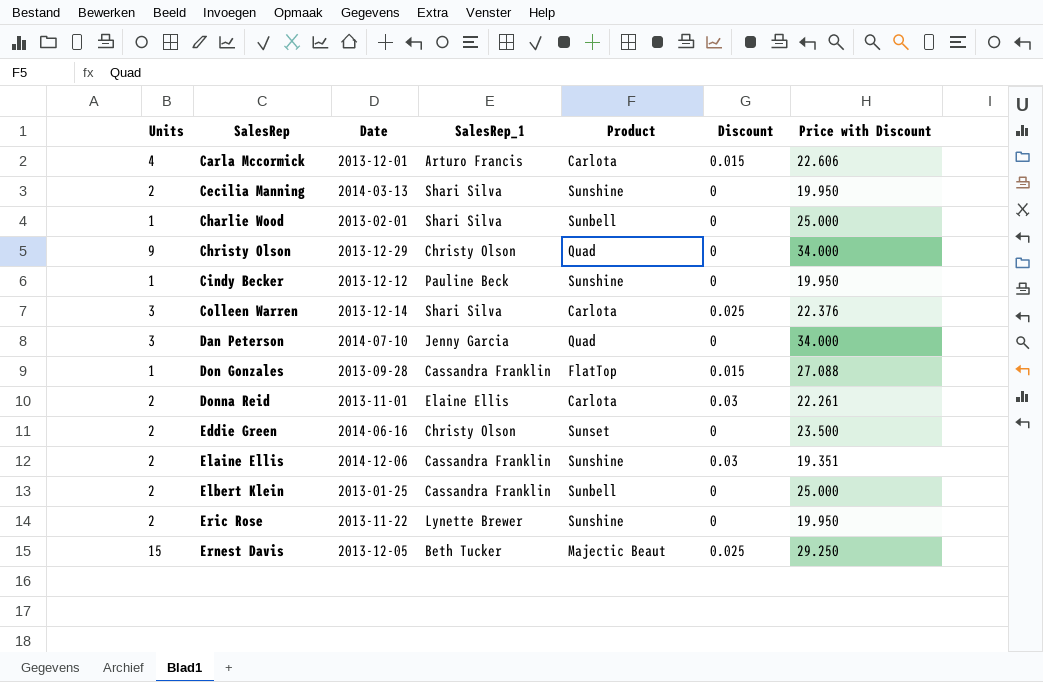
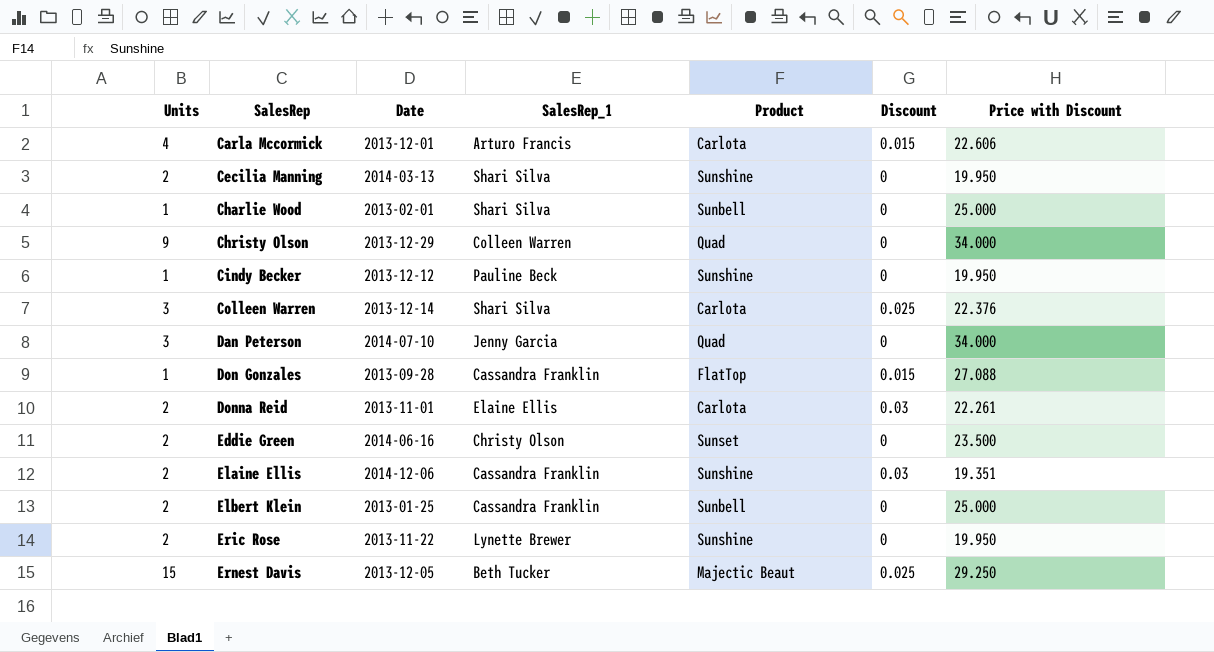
Christy Olson | SalesRep_1: Christy Olson -> Colleen Warren

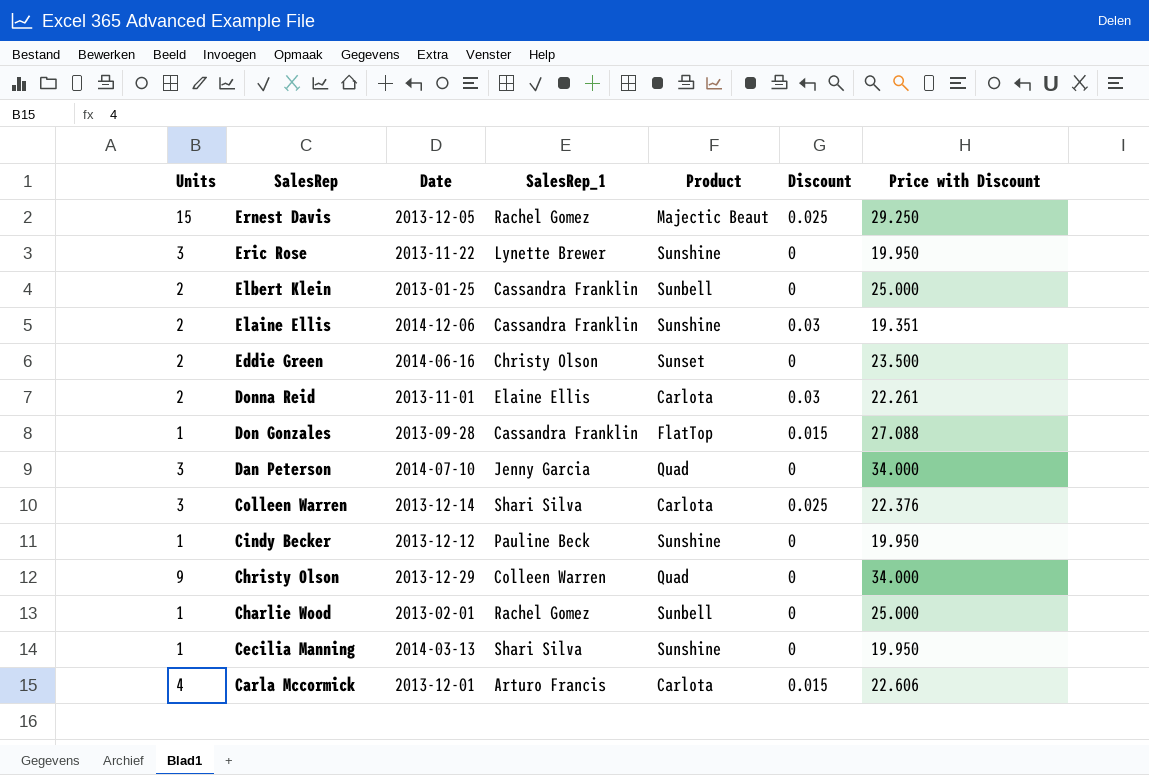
row order: SalesRep ascending -> SalesRep descending
Ernest Davis | SalesRep_1: Beth Tucker -> Rachel Gomez
Eric Rose | Units: 2 -> 3
Charlie Wood | SalesRep_1: Shari Silva -> Rachel Gomez
Cecilia Manning | Units: 2 -> 1

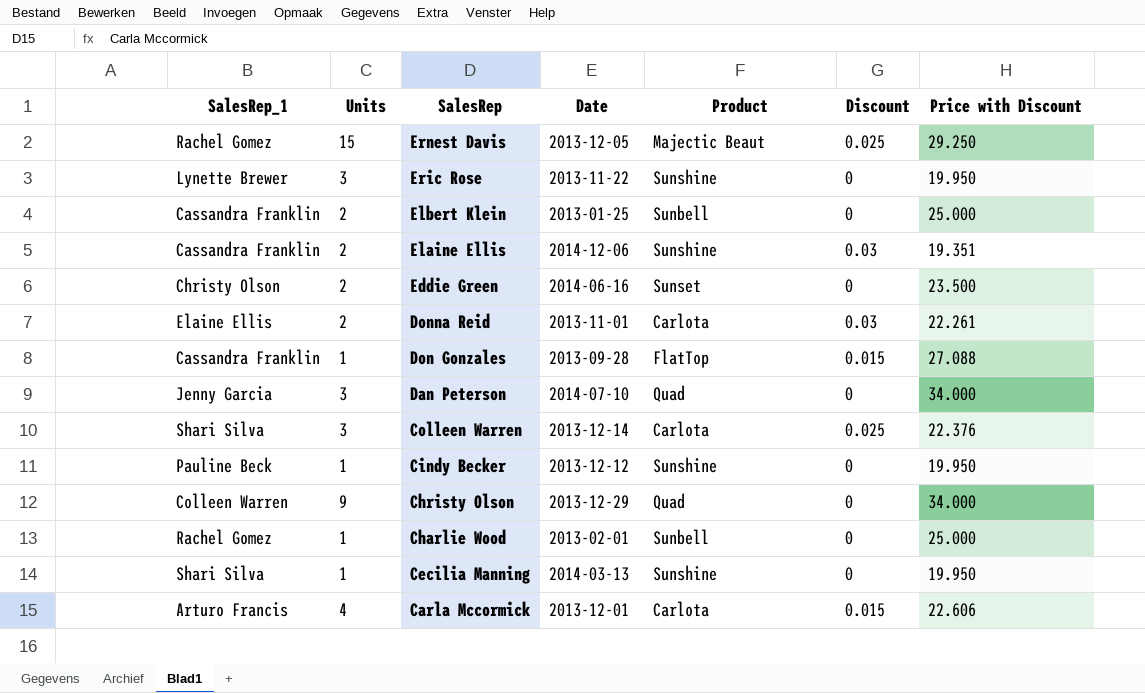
column SalesRep_1 | position: 4 -> 1

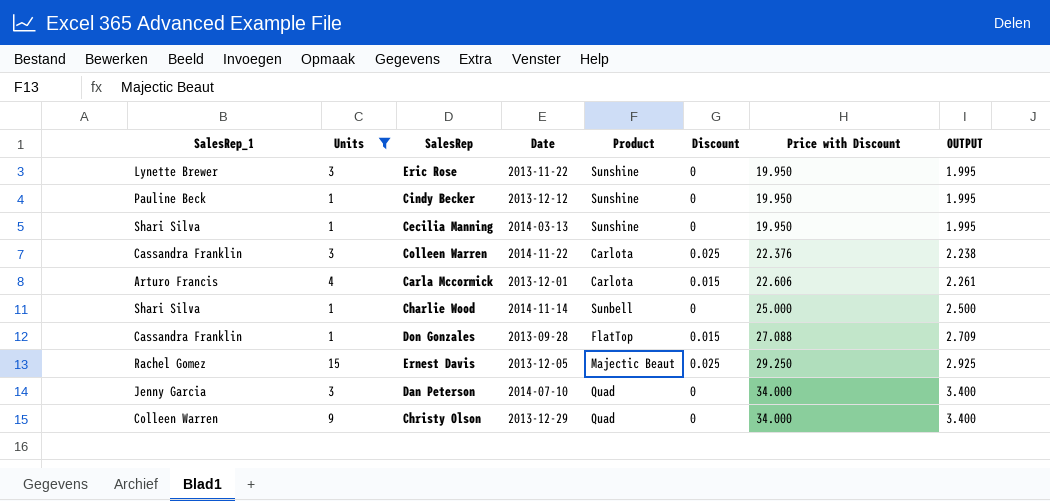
filter: none -> Units != 2
row order: SalesRep descending -> Price with Discount ascending
column OUTPUT | formula: none -> [Price with Discount] * 0.1
Colleen Warren | SalesRep_1: Shari Silva -> Cassandra Franklin
Colleen Warren | Date: 2013-12-14 -> 2014-11-22
Charlie Wood | SalesRep_1: Rachel Gomez -> Shari Silva
Charlie Wood | Date: 2013-02-01 -> 2014-11-14

